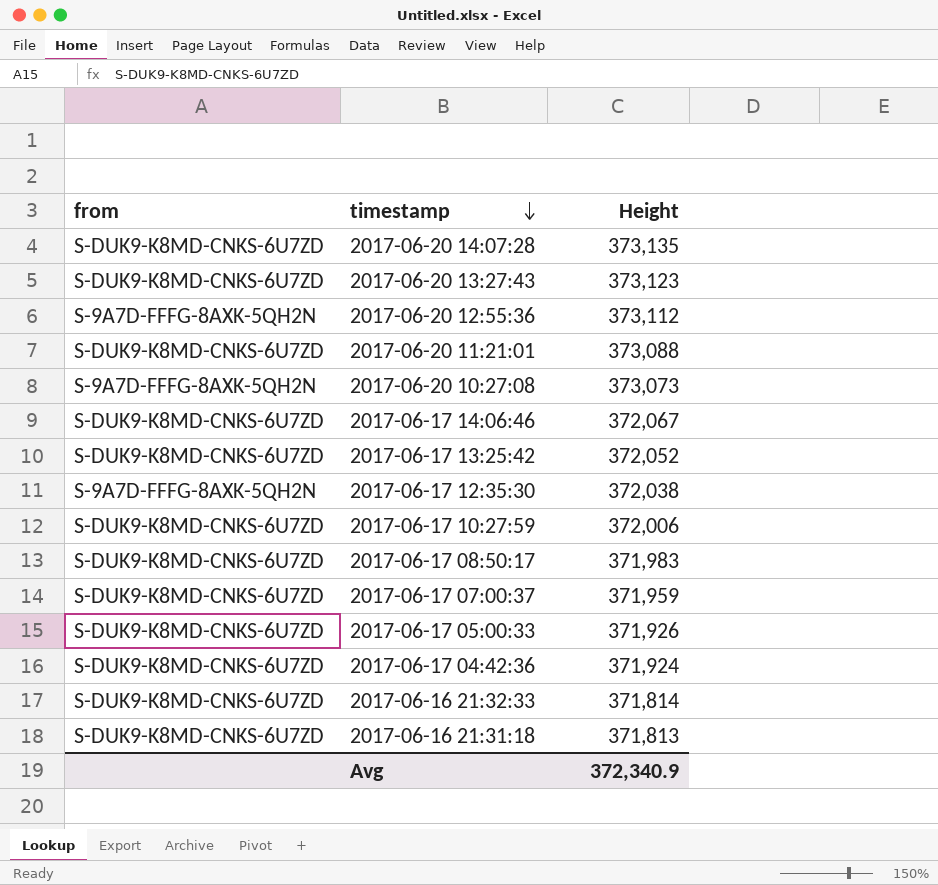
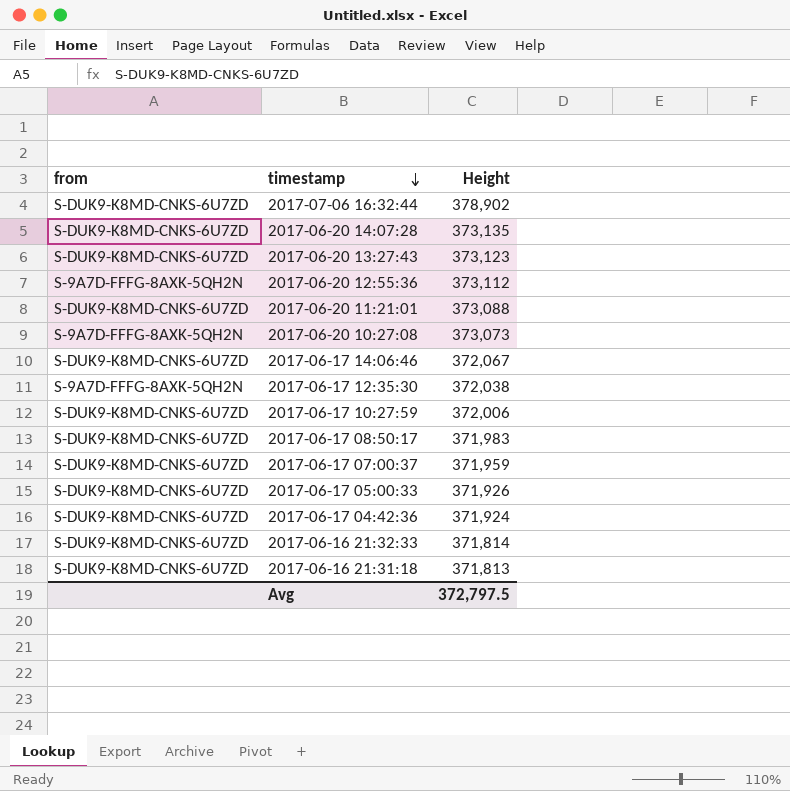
row 2017-06-17 13:25:42: S-DUK9-K8MD-CNKS-6U7ZD | 372,052 -> none
row 2017-07-06 16:32:44: none -> S-DUK9-K8MD-CNKS-6U7ZD | 378,902
Avg | Height: 372,340.9 -> 372,797.5

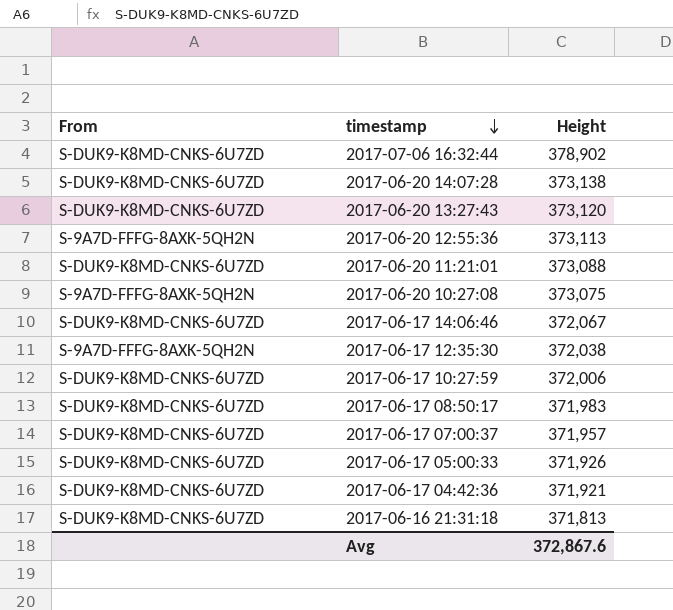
column name: from -> From
row 2017-06-16 21:32:33: S-DUK9-K8MD-CNKS-6U7ZD | 371,814 -> none
2017-06-20 14:07:28 | Height: 373,135 -> 373,138
2017-06-20 13:27:43 | Height: 373,123 -> 373,120
2017-06-20 12:55:36 | Height: 373,112 -> 373,113
2017-06-20 10:27:08 | Height: 373,073 -> 373,075
2017-06-17 07:00:37 | Height: 371,959 -> 371,957
2017-06-17 04:42:36 | Height: 371,924 -> 371,921
Avg | Height: 372,797.5 -> 372,867.6

